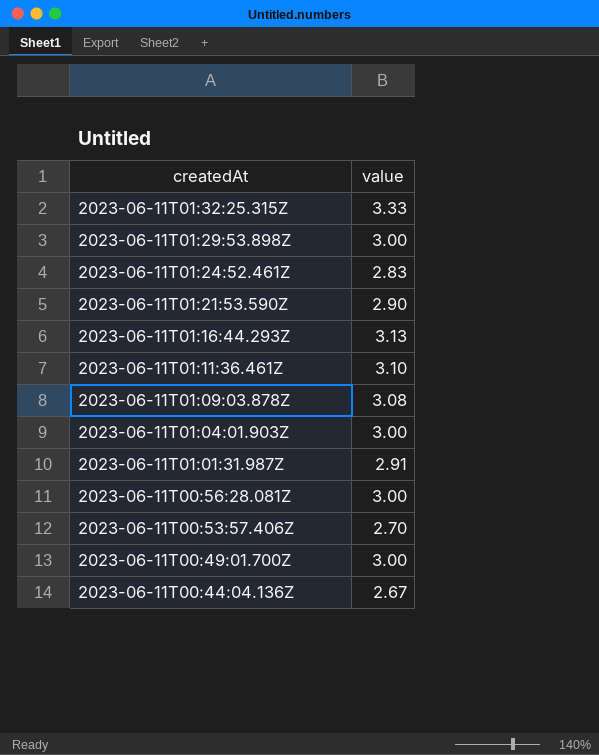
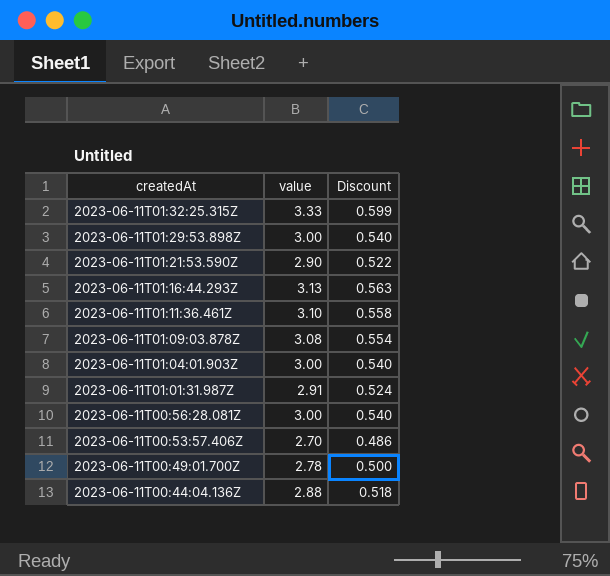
column Discount | formula: none -> [value] * 0.18
row 2023-06-11T01:24:52.461Z: 2.83 -> none
2023-06-11T00:49:01.700Z | value: 3.00 -> 2.78
2023-06-11T00:44:04.136Z | value: 2.67 -> 2.88

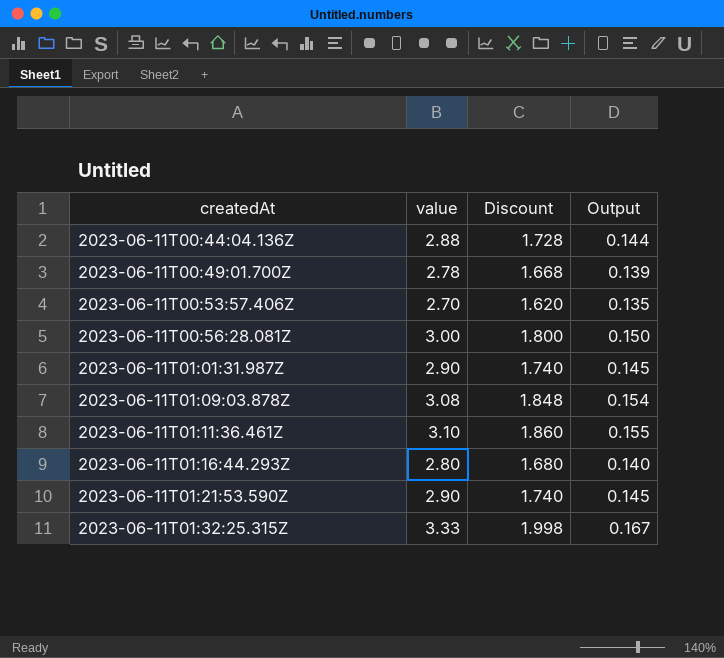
row order: createdAt descending -> createdAt ascending
column Discount | formula: [value] * 0.18 -> [value] * 0.6
column Output | formula: none -> [value] * 0.05
row 2023-06-11T01:29:53.898Z: 3.00 | 0.540 -> none
row 2023-06-11T01:04:01.903Z: 3.00 | 0.540 -> none
2023-06-11T01:01:31.987Z | value: 2.91 -> 2.90
2023-06-11T01:16:44.293Z | value: 3.13 -> 2.80

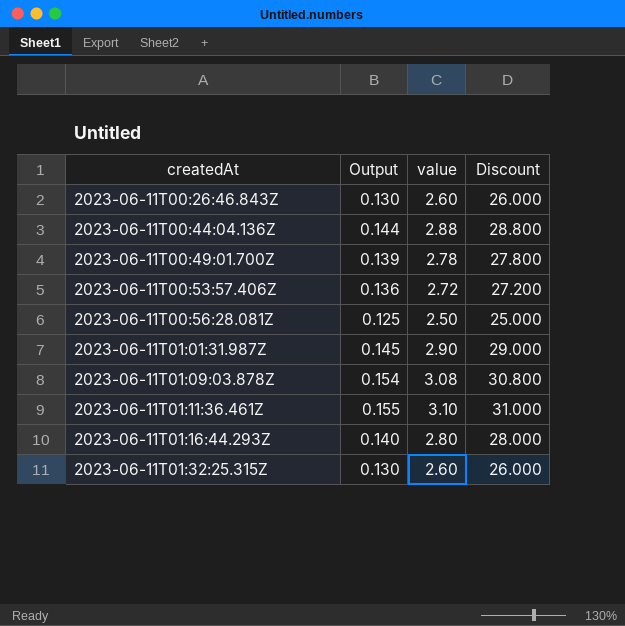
column Output | position: 4 -> 2
column Discount | formula: [value] * 0.6 -> [value] * 10
row 2023-06-11T01:21:53.590Z: 2.90 | 1.740 | 0.145 -> none
row 2023-06-11T00:26:46.843Z: none -> 0.130 | 2.60 | 26.000
2023-06-11T00:53:57.406Z | Output: 0.135 -> 0.136
2023-06-11T00:53:57.406Z | value: 2.70 -> 2.72
2023-06-11T00:56:28.081Z | Output: 0.150 -> 0.125
2023-06-11T00:56:28.081Z | value: 3.00 -> 2.50
2023-06-11T01:32:25.315Z | Output: 0.167 -> 0.130
2023-06-11T01:32:25.315Z | value: 3.33 -> 2.60

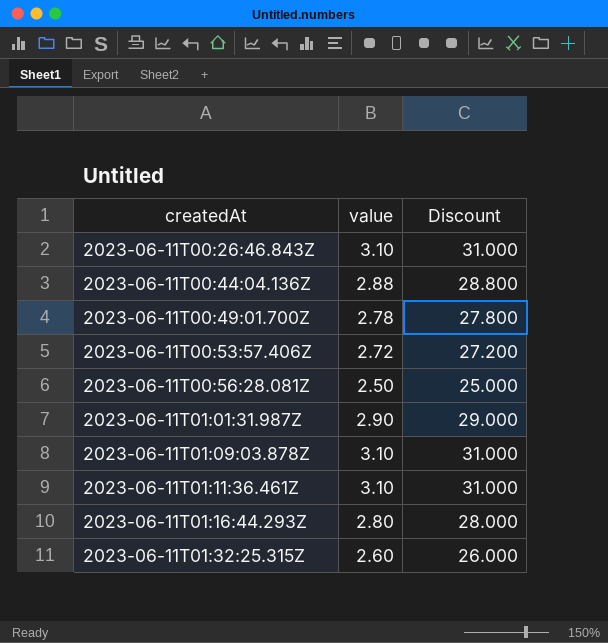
column Output | formula: [value] * 0.05 -> none
2023-06-11T00:26:46.843Z | value: 2.60 -> 3.10
2023-06-11T00:26:46.843Z | Discount: 26.000 -> 31.000
2023-06-11T01:09:03.878Z | value: 3.08 -> 3.10
2023-06-11T01:09:03.878Z | Discount: 30.800 -> 31.000

